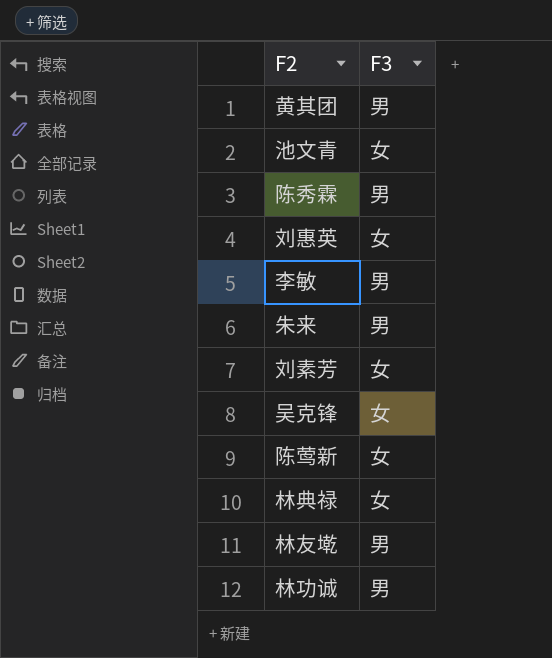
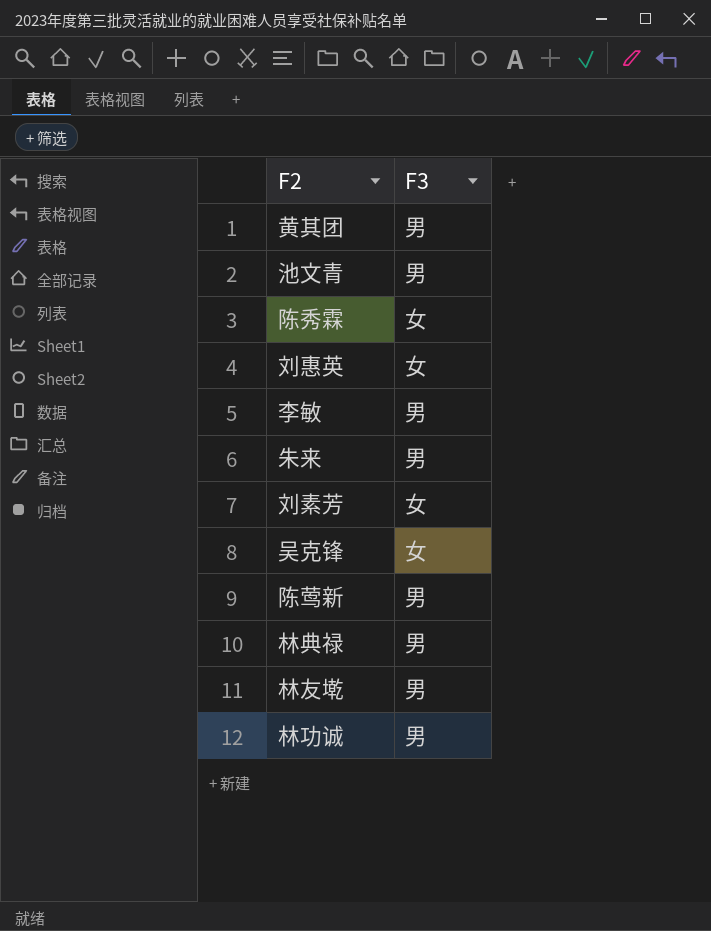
池文青 | F3: 女 -> 男
陈秀霖 | F3: 男 -> 女
陈莺新 | F3: 女 -> 男
林典禄 | F3: 女 -> 男

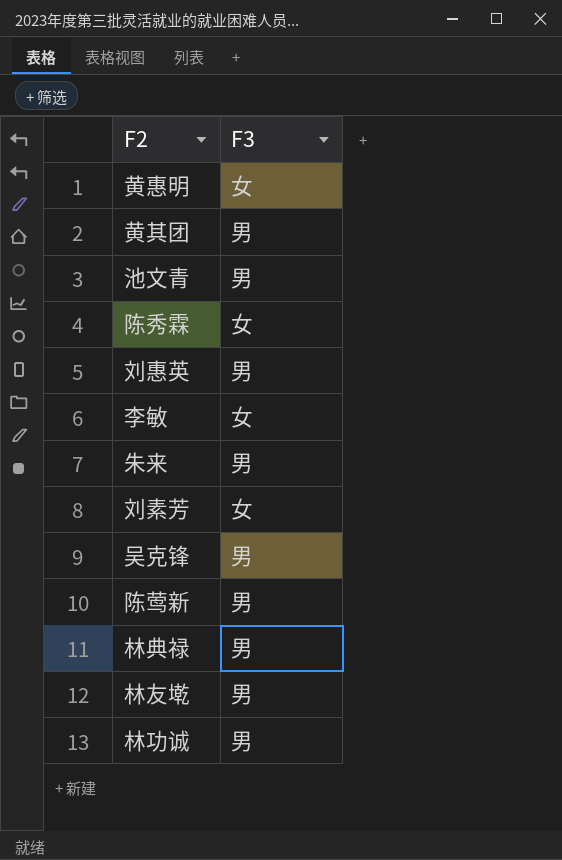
row 黄惠明: none -> 女
刘惠英 | F3: 女 -> 男
李敏 | F3: 男 -> 女
吴克锋 | F3: 女 -> 男

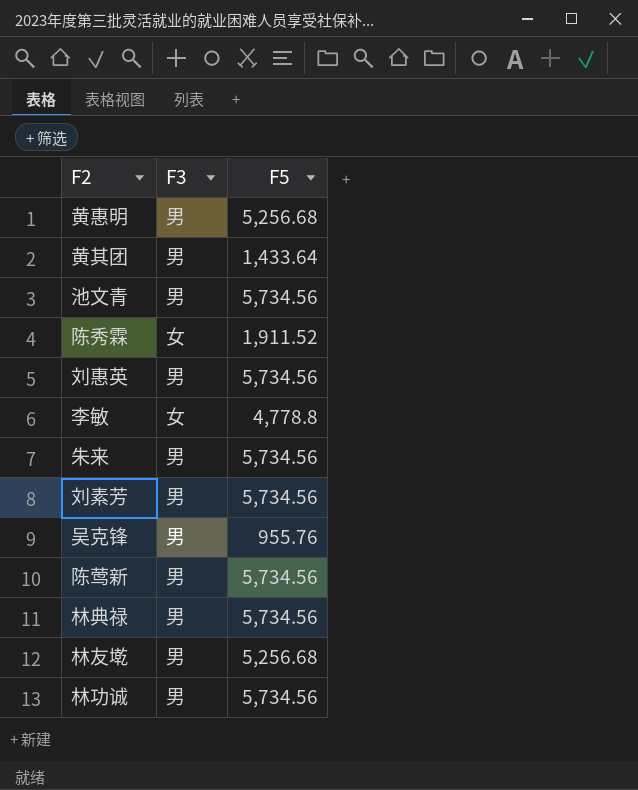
column F5 | position: none -> 3
黄惠明 | F3: 女 -> 男
刘素芳 | F3: 女 -> 男

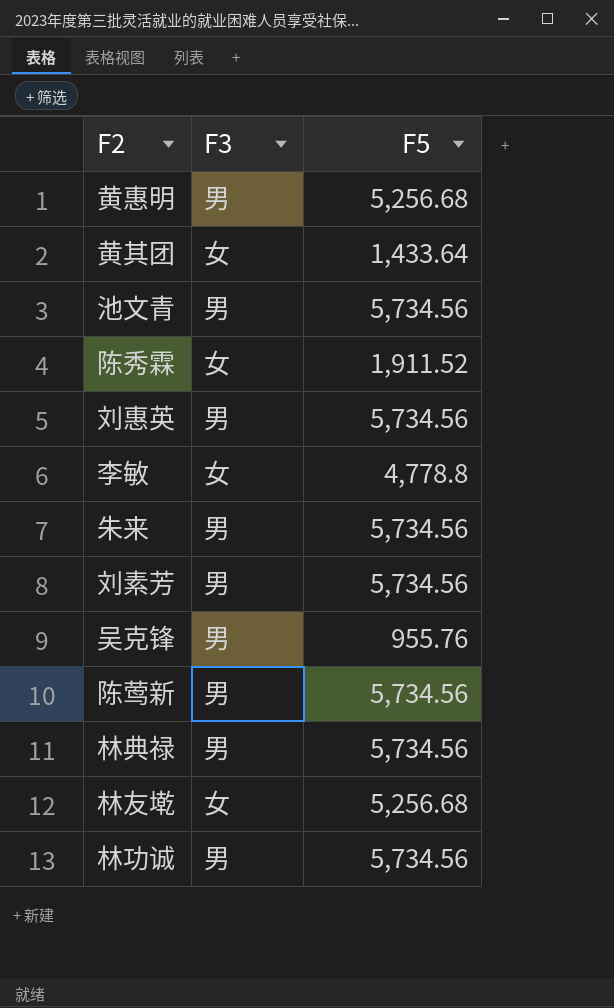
黄其团 | F3: 男 -> 女
林友墘 | F3: 男 -> 女

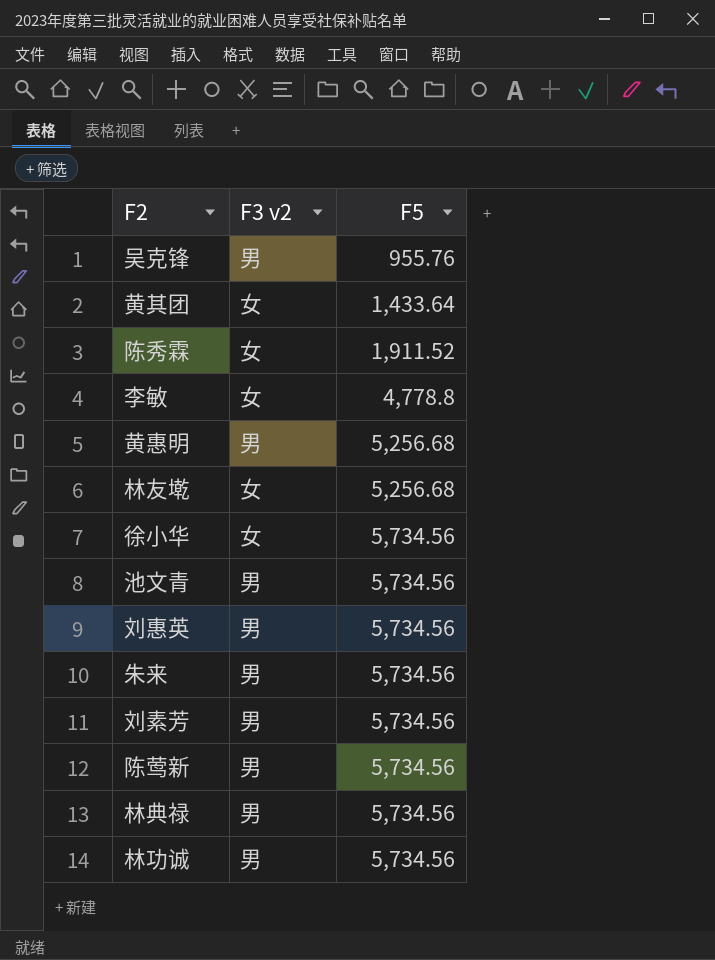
row order: none -> F5 ascending
column name: F3 -> F3 v2
row 徐小华: none -> 女 | 5,734.56

